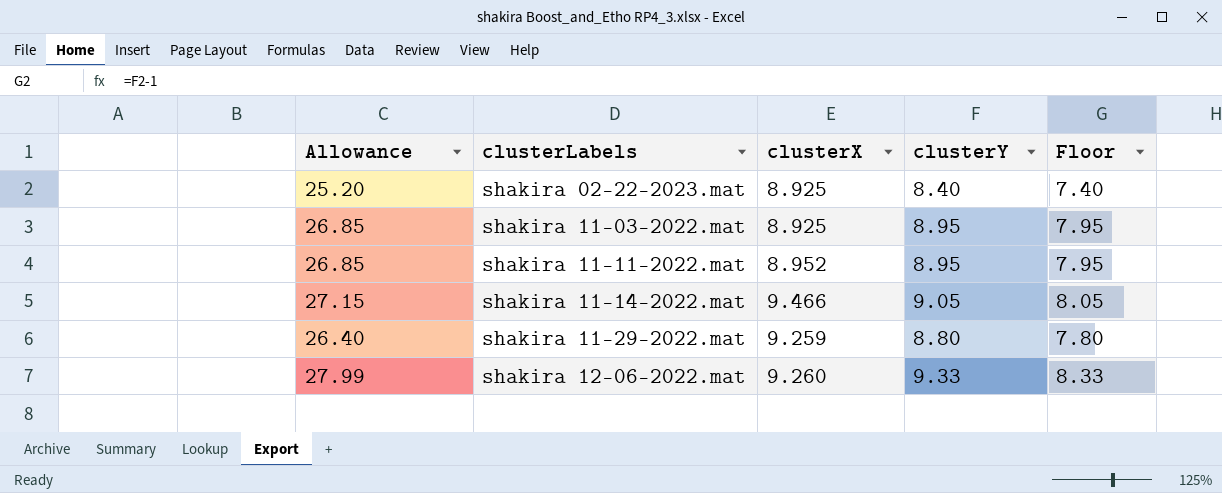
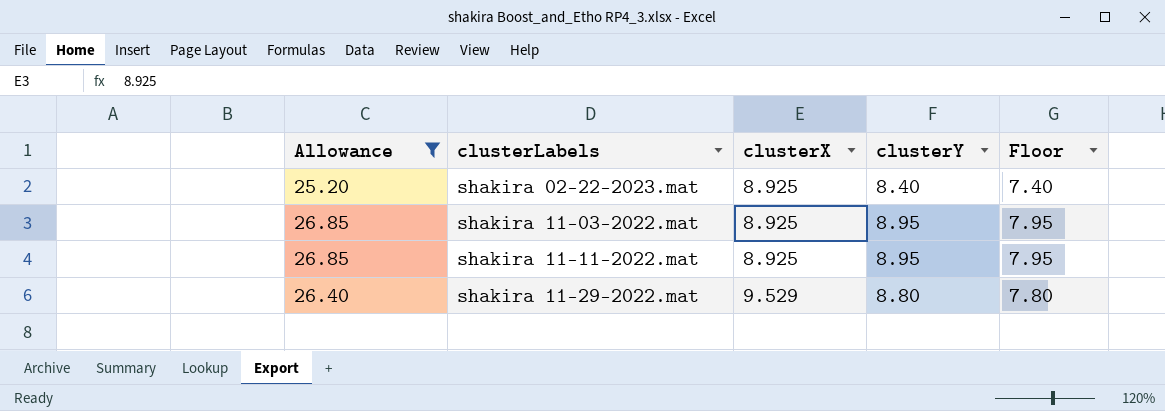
filter: none -> Allowance <= 26.85
shakira 11-11-2022.mat | clusterX: 8.952 -> 8.925
shakira 11-29-2022.mat | clusterX: 9.259 -> 9.529

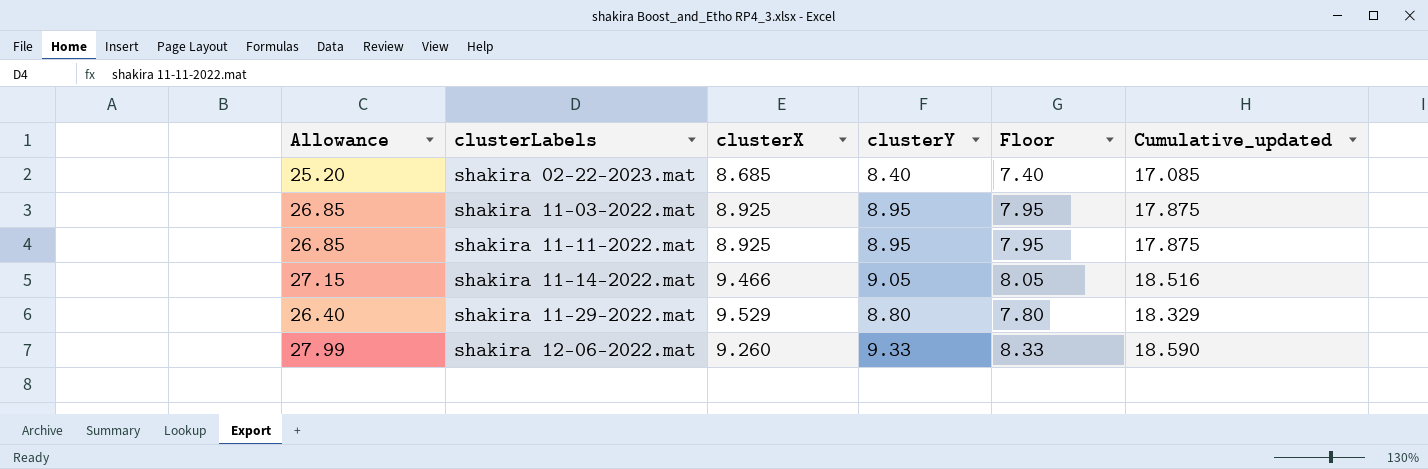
filter: Allowance <= 26.85 -> none
column Cumulative_updated | formula: none -> [clusterX] + [clusterY]
shakira 02-22-2023.mat | clusterX: 8.925 -> 8.685

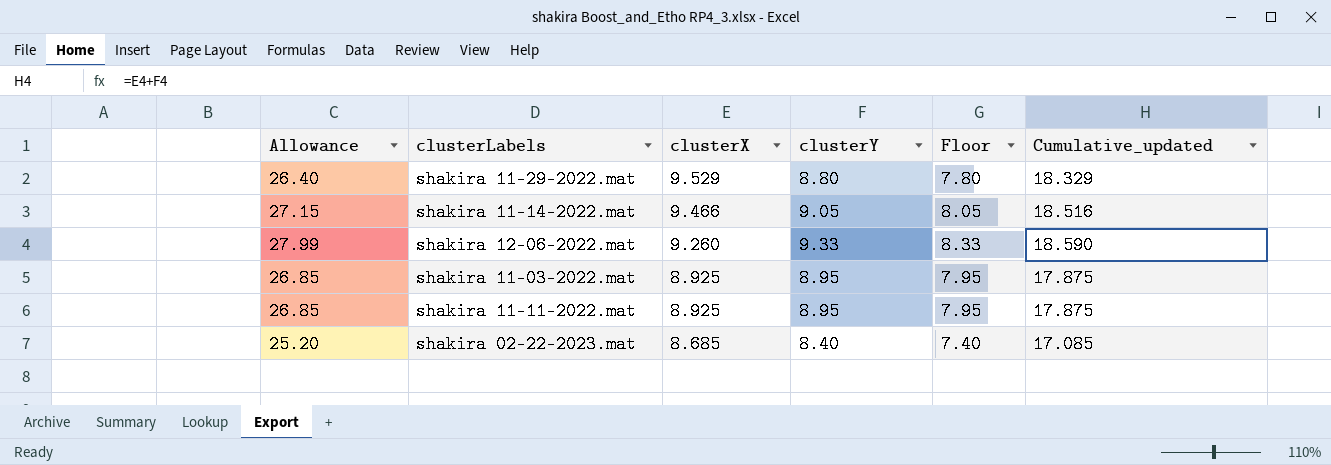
row order: clusterLabels ascending -> clusterX descending

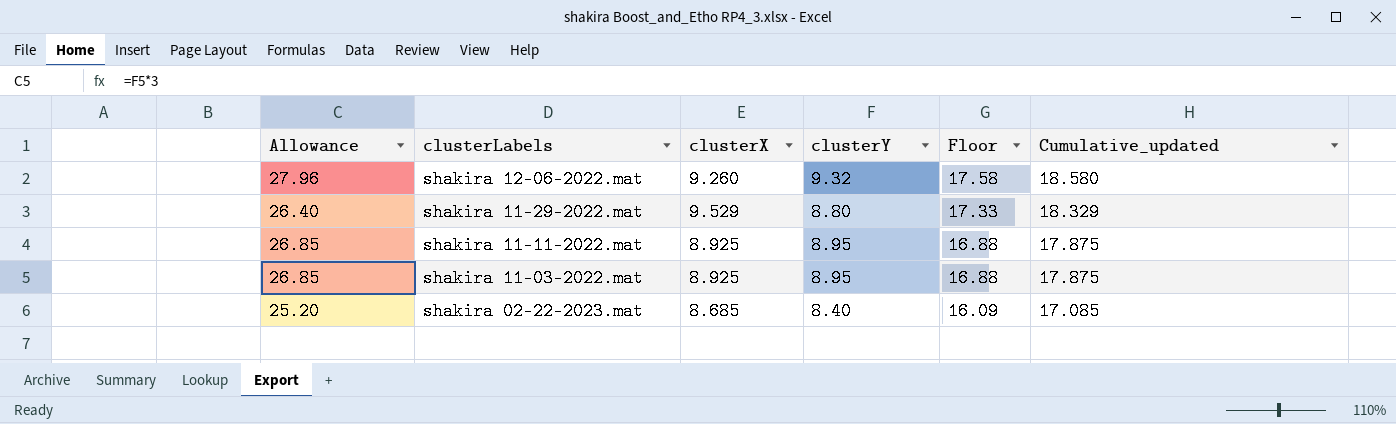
row order: clusterX descending -> clusterLabels descending
column Floor | formula: [clusterY] - 1 -> [Cumulative_updated] - 1
row shakira 11-14-2022.mat: 27.15 | 9.466 | 9.05 | 8.05 | 18.516 -> none
shakira 12-06-2022.mat | Allowance: 27.99 -> 27.96
shakira 12-06-2022.mat | clusterY: 9.33 -> 9.32
shakira 12-06-2022.mat | Cumulative_updated: 18.590 -> 18.580

